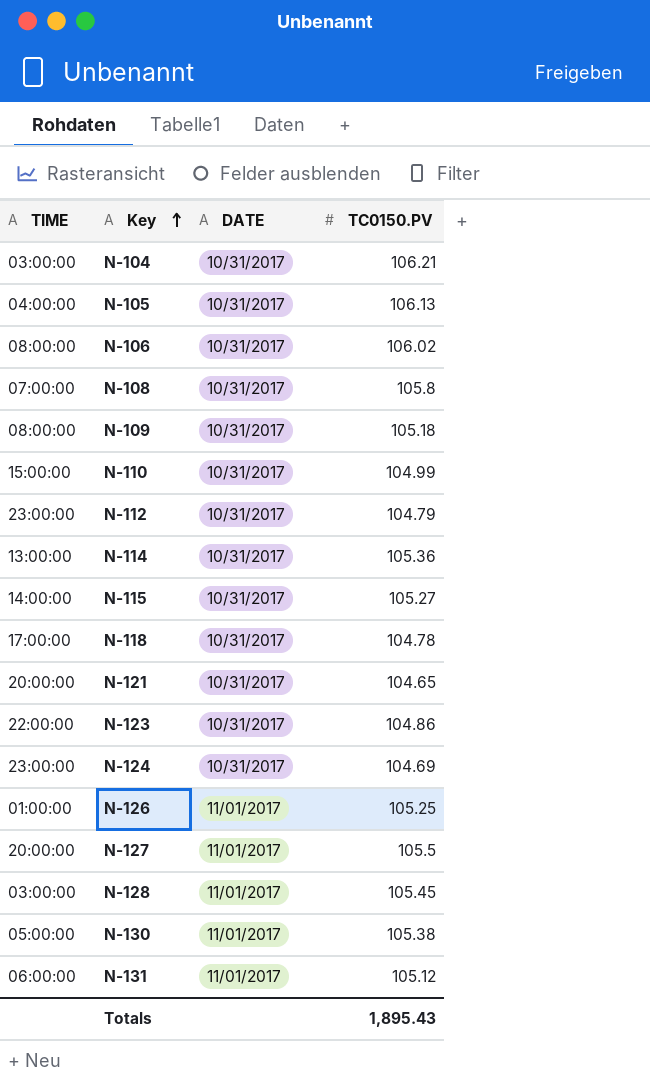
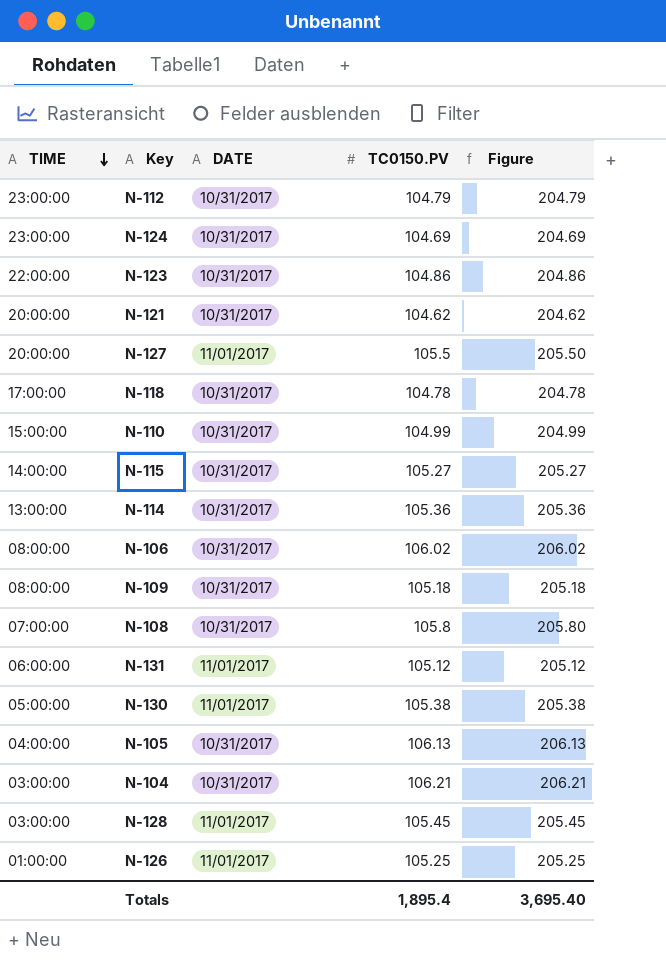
row order: Key ascending -> TIME descending
column Figure | formula: none -> [TC0150.PV] + 100
N-121 | TC0150.PV: 104.65 -> 104.62
Totals | TC0150.PV: 1,895.43 -> 1,895.4

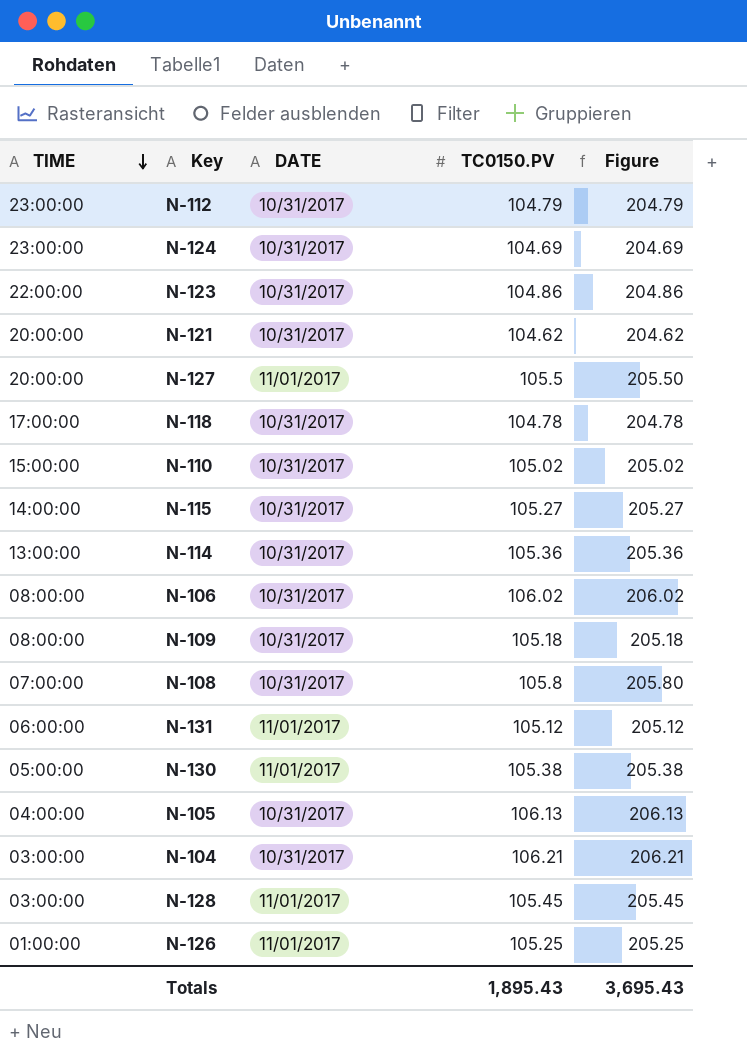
N-110 | TC0150.PV: 104.99 -> 105.02
N-110 | Figure: 204.99 -> 205.02
Totals | TC0150.PV: 1,895.4 -> 1,895.43
Totals | Figure: 3,695.40 -> 3,695.43

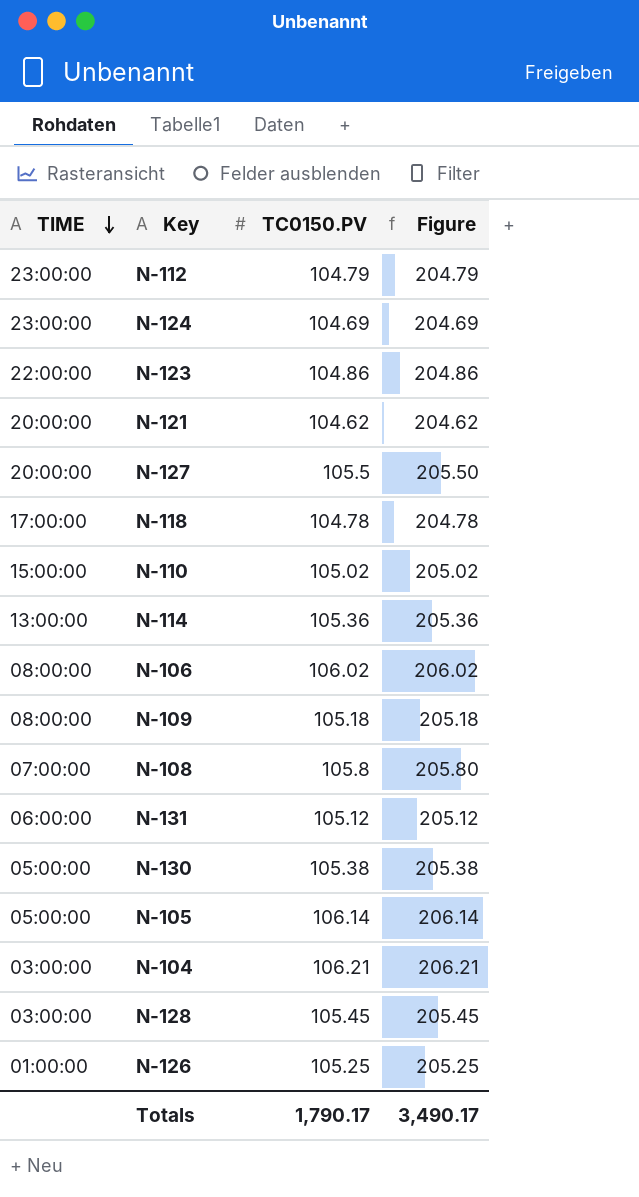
column DATE | position: 3 -> none
row N-115: 14:00:00 | 10/31/2017 | 105.27 | 205.27 -> none
N-105 | TIME: 04:00:00 -> 05:00:00
N-105 | TC0150.PV: 106.13 -> 106.14
N-105 | Figure: 206.13 -> 206.14
Totals | TC0150.PV: 1,895.43 -> 1,790.17
Totals | Figure: 3,695.43 -> 3,490.17

